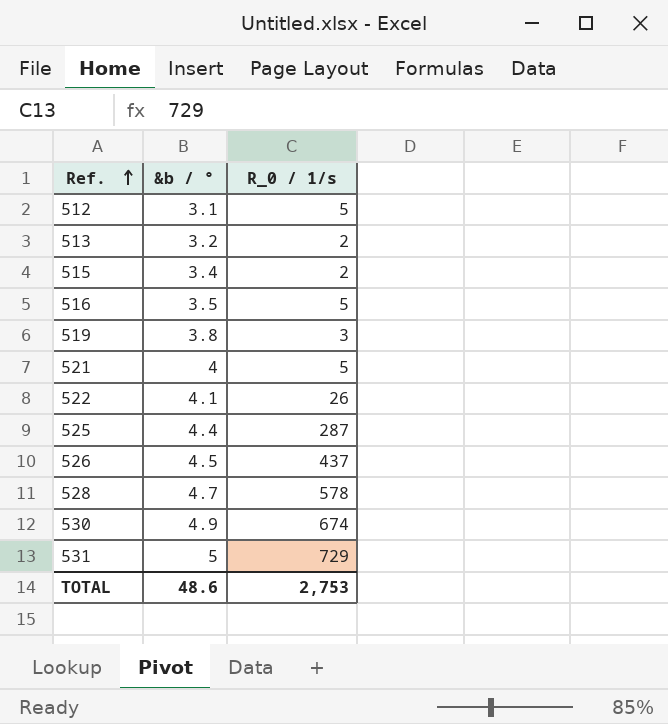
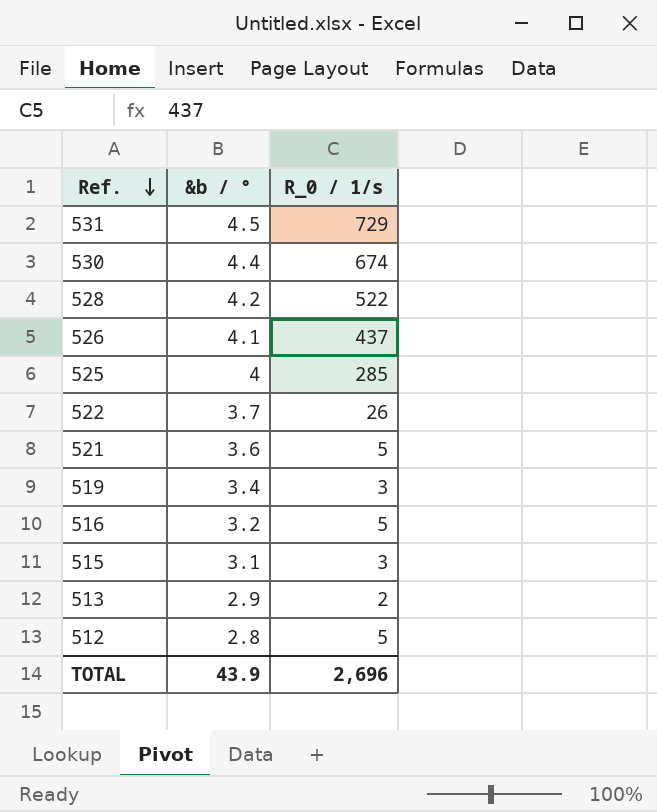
row order: Ref. ascending -> Ref. descending
531 | &b / °: 5 -> 4.5
530 | &b / °: 4.9 -> 4.4
528 | &b / °: 4.7 -> 4.2
528 | R_0 / 1/s: 578 -> 522
526 | &b / °: 4.5 -> 4.1
525 | &b / °: 4.4 -> 4
525 | R_0 / 1/s: 287 -> 285
522 | &b / °: 4.1 -> 3.7
521 | &b / °: 4 -> 3.6
519 | &b / °: 3.8 -> 3.4
516 | &b / °: 3.5 -> 3.2
515 | &b / °: 3.4 -> 3.1
515 | R_0 / 1/s: 2 -> 3
513 | &b / °: 3.2 -> 2.9
512 | &b / °: 3.1 -> 2.8
TOTAL | &b / °: 48.6 -> 43.9
TOTAL | R_0 / 1/s: 2,753 -> 2,696

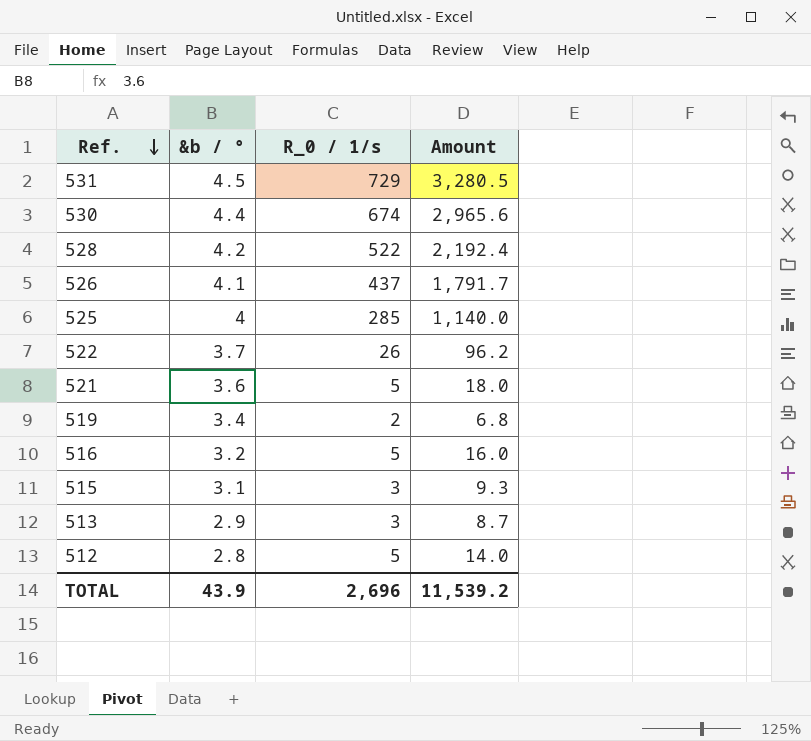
column Amount | formula: none -> [&b / °] * [R_0 / 1/s]
519 | R_0 / 1/s: 3 -> 2
513 | R_0 / 1/s: 2 -> 3

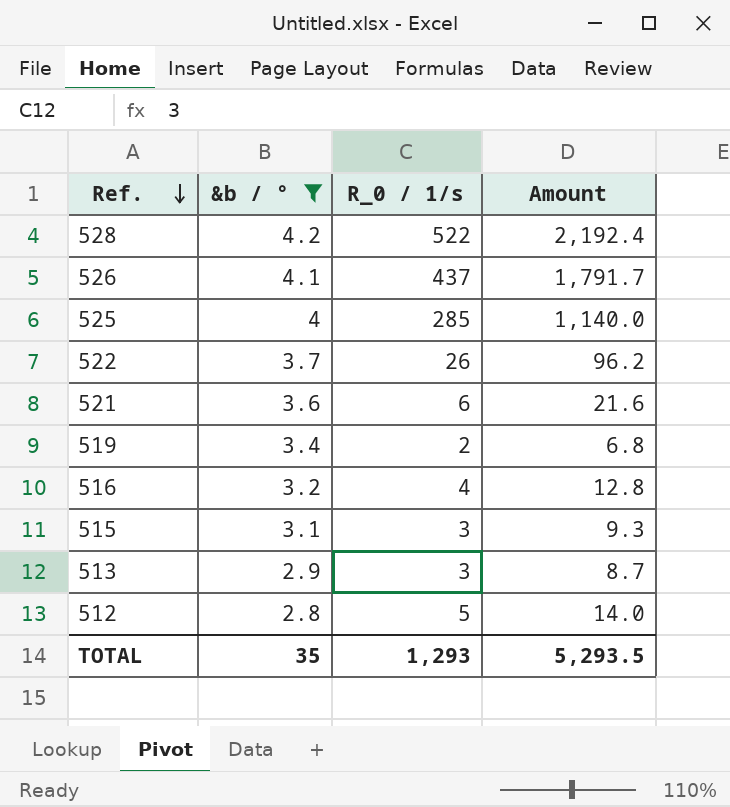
filter: none -> &b / ° <= 4.2
521 | R_0 / 1/s: 5 -> 6
521 | Amount: 18.0 -> 21.6
516 | R_0 / 1/s: 5 -> 4
516 | Amount: 16.0 -> 12.8
TOTAL | &b / °: 43.9 -> 35
TOTAL | R_0 / 1/s: 2,696 -> 1,293
TOTAL | Amount: 11,539.2 -> 5,293.5

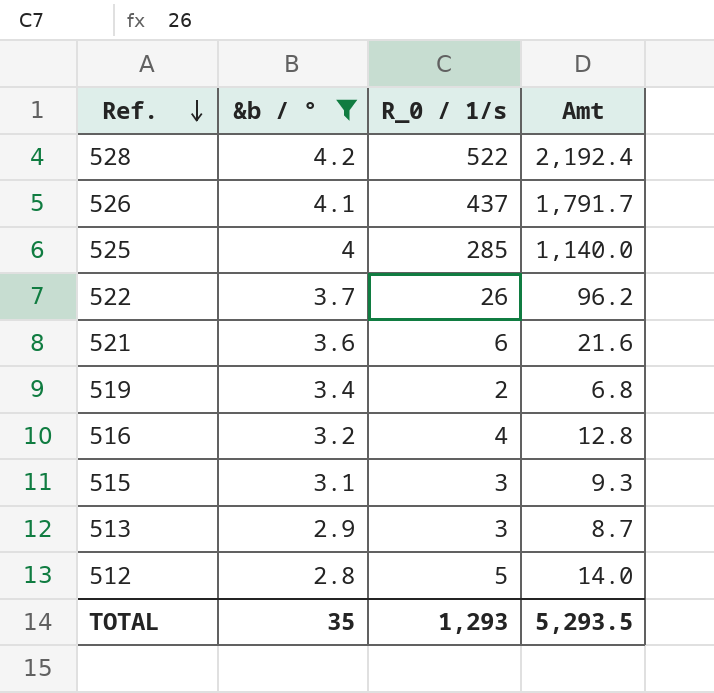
column name: Amount -> Amt

